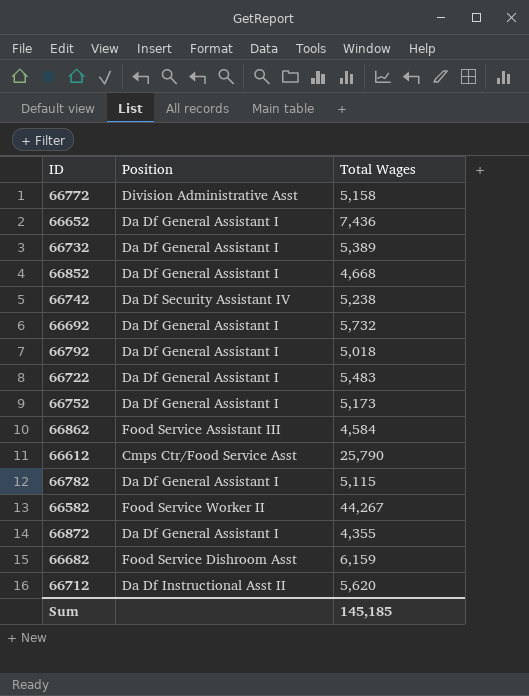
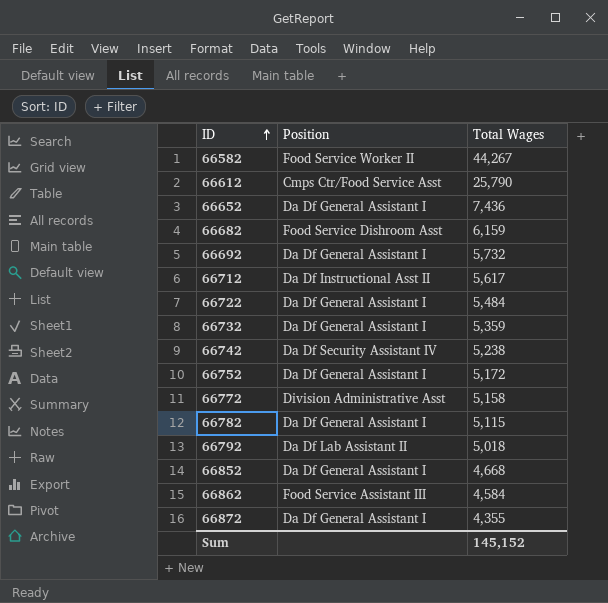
row order: none -> ID ascending
66712 | Total Wages: 5,620 -> 5,617
66722 | Total Wages: 5,483 -> 5,484
66732 | Total Wages: 5,389 -> 5,359
66752 | Total Wages: 5,173 -> 5,172
66792 | Position: Da Df General Assistant I -> Da Df Lab Assistant II
Sum | Total Wages: 145,185 -> 145,152

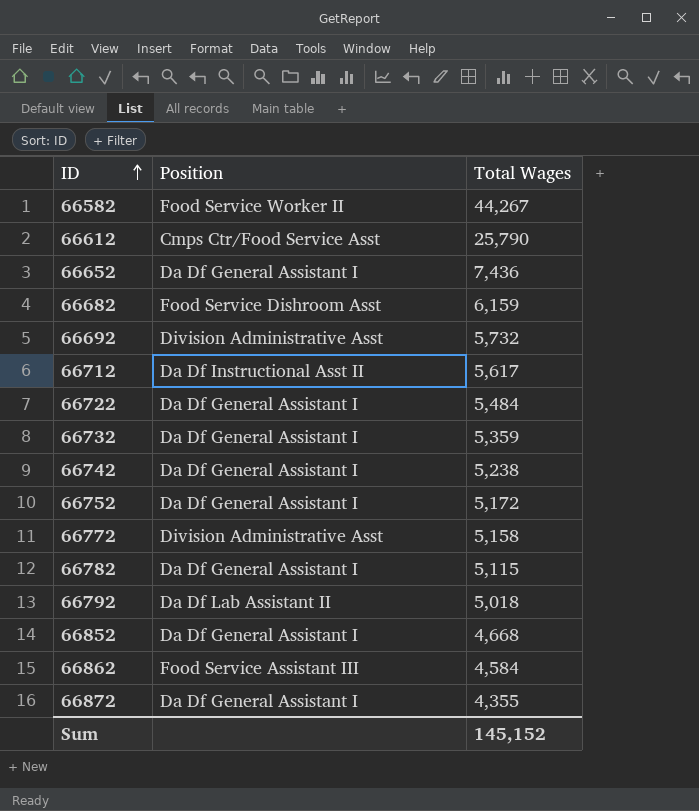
66692 | Position: Da Df General Assistant I -> Division Administrative Asst
66742 | Position: Da Df Security Assistant IV -> Da Df General Assistant I

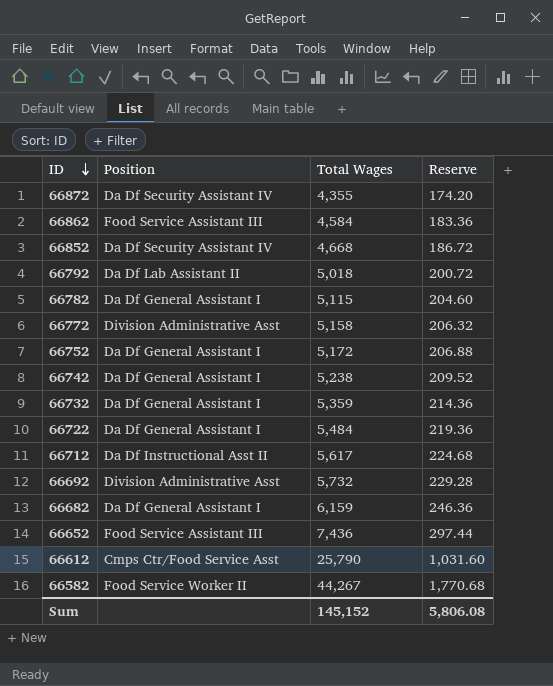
row order: ID ascending -> ID descending
column Reserve | formula: none -> [Total Wages] * 0.04
66872 | Position: Da Df General Assistant I -> Da Df Security Assistant IV
66852 | Position: Da Df General Assistant I -> Da Df Security Assistant IV
66682 | Position: Food Service Dishroom Asst -> Da Df General Assistant I
66652 | Position: Da Df General Assistant I -> Food Service Assistant III

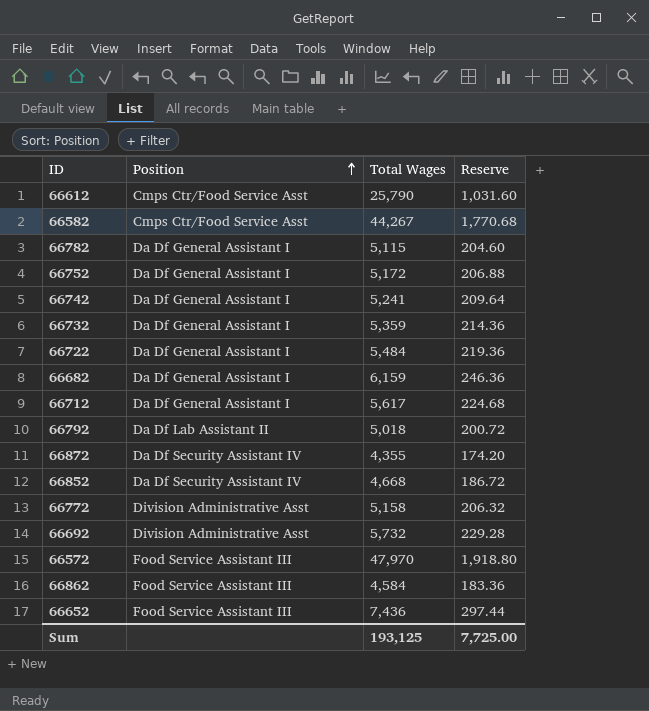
row order: ID descending -> Position ascending
66582 | Position: Food Service Worker II -> Cmps Ctr/Food Service Asst
66742 | Total Wages: 5,238 -> 5,241
66742 | Reserve: 209.52 -> 209.64
66712 | Position: Da Df Instructional Asst II -> Da Df General Assistant I
row 66572: none -> Food Service Assistant III | 47,970 | 1,918.80
Sum | Total Wages: 145,152 -> 193,125
Sum | Reserve: 5,806.08 -> 7,725.00

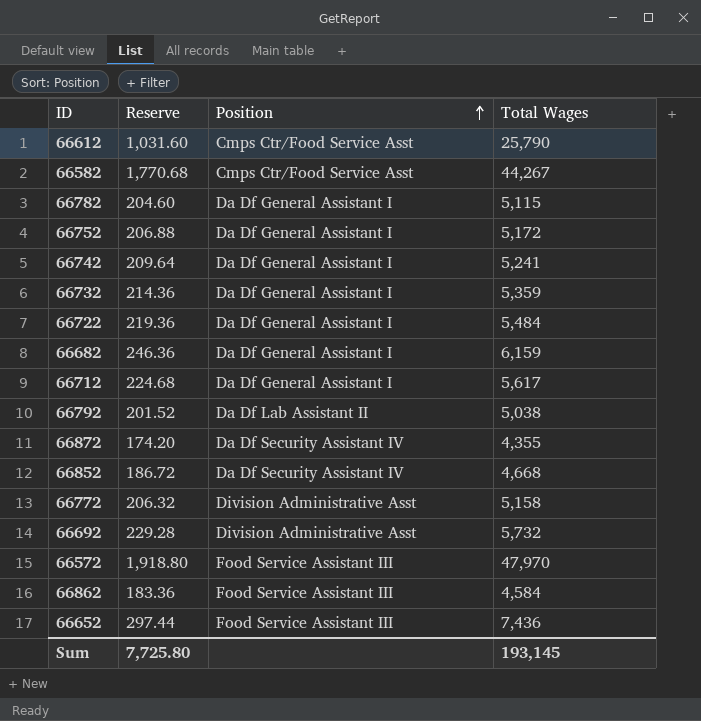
column Reserve | position: 4 -> 2
66792 | Reserve: 200.72 -> 201.52
66792 | Total Wages: 5,018 -> 5,038
Sum | Reserve: 7,725.00 -> 7,725.80
Sum | Total Wages: 193,125 -> 193,145

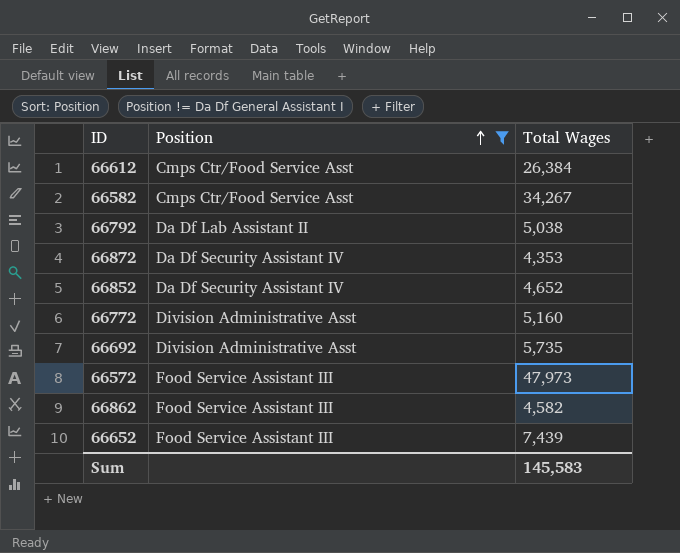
filter: none -> Position != Da Df General Assistant I
column Reserve | formula: [Total Wages] * 0.04 -> none
66612 | Total Wages: 25,790 -> 26,384
66582 | Total Wages: 44,267 -> 34,267
66872 | Total Wages: 4,355 -> 4,353
66852 | Total Wages: 4,668 -> 4,652
66772 | Total Wages: 5,158 -> 5,160
66692 | Total Wages: 5,732 -> 5,735
66572 | Total Wages: 47,970 -> 47,973
66862 | Total Wages: 4,584 -> 4,582
66652 | Total Wages: 7,436 -> 7,439
Sum | Total Wages: 193,145 -> 145,583

